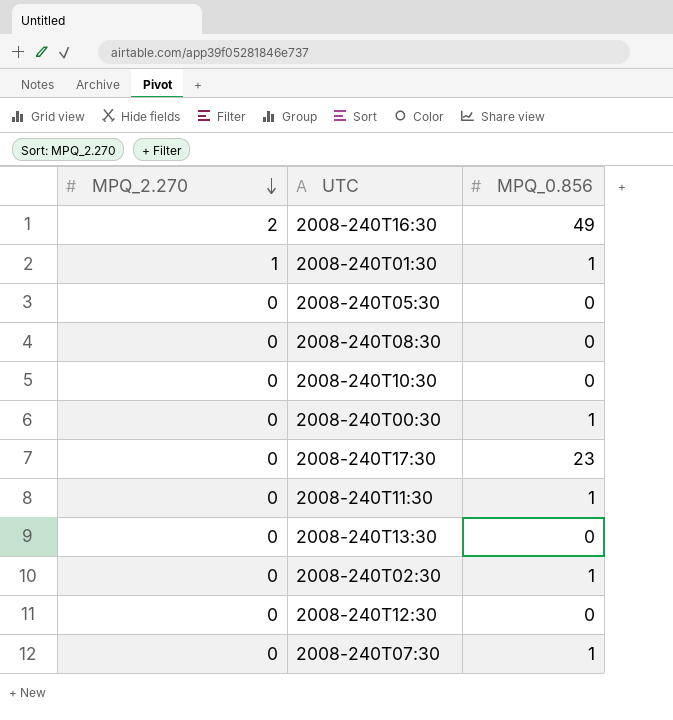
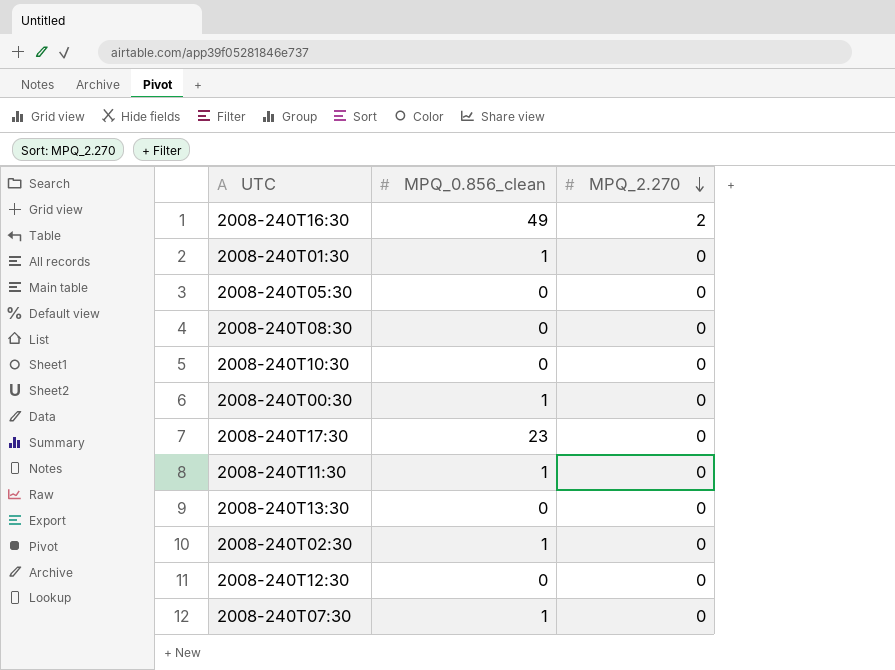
column name: MPQ_0.856 -> MPQ_0.856_clean
column MPQ_2.270 | position: 1 -> 3
2008-240T01:30 | MPQ_2.270: 1 -> 0

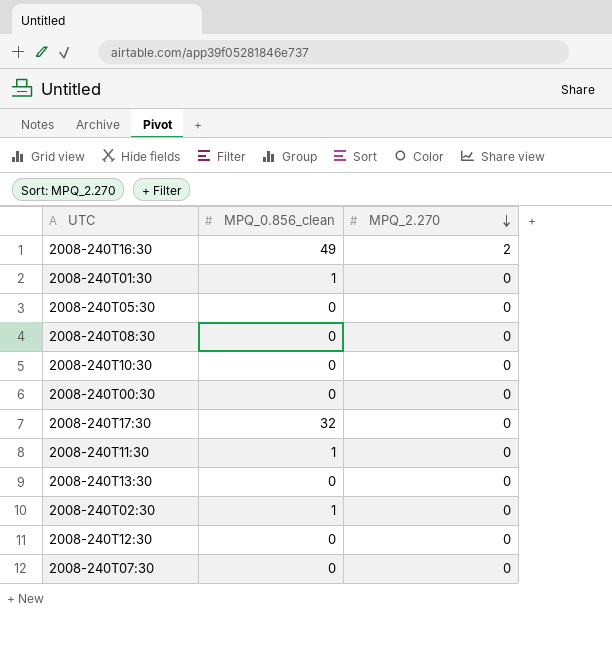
2008-240T00:30 | MPQ_0.856_clean: 1 -> 0
2008-240T17:30 | MPQ_0.856_clean: 23 -> 32
2008-240T07:30 | MPQ_0.856_clean: 1 -> 0

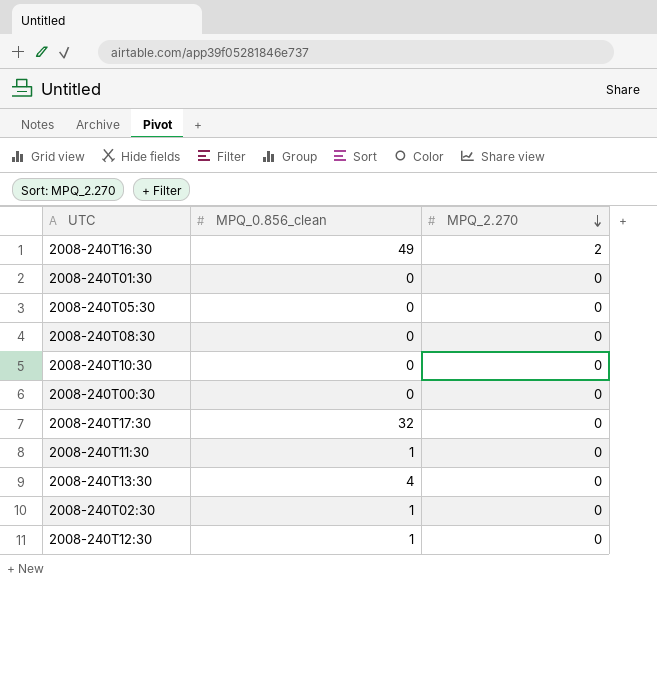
row 2008-240T07:30: 0 | 0 -> none
2008-240T01:30 | MPQ_0.856_clean: 1 -> 0
2008-240T13:30 | MPQ_0.856_clean: 0 -> 4
2008-240T12:30 | MPQ_0.856_clean: 0 -> 1

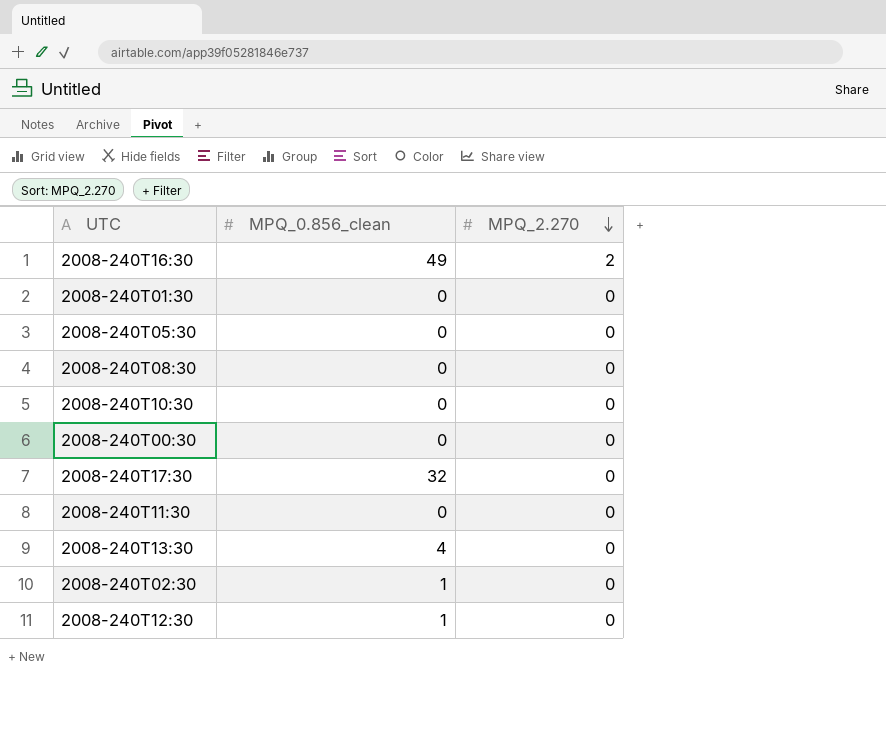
2008-240T11:30 | MPQ_0.856_clean: 1 -> 0

